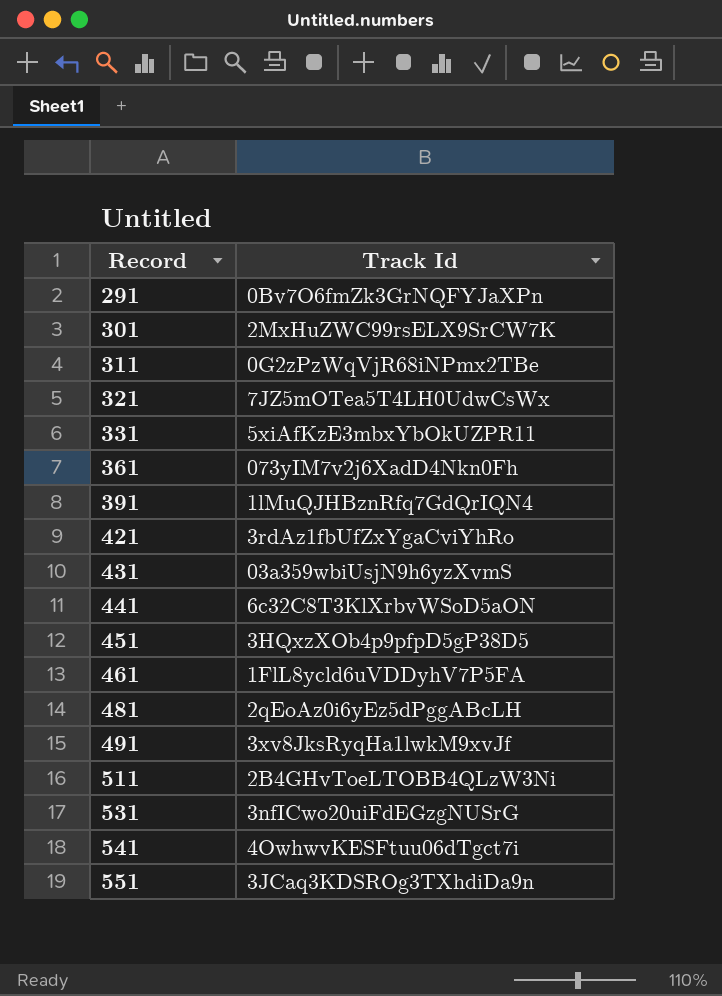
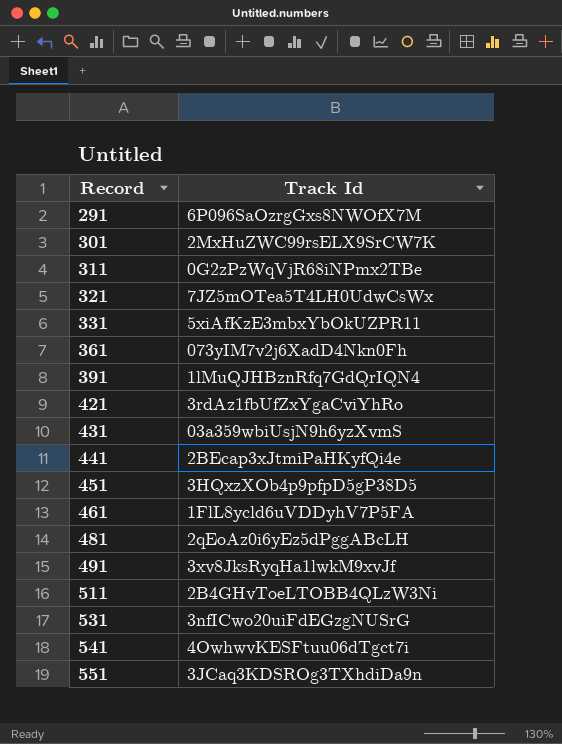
291 | Track Id: 0Bv7O6fmZk3GrNQFYJaXPn -> 6P096SaOzrgGxs8NWOfX7M
441 | Track Id: 6c32C8T3KlXrbvWSoD5aON -> 2BEcap3xJtmiPaHKyfQi4e

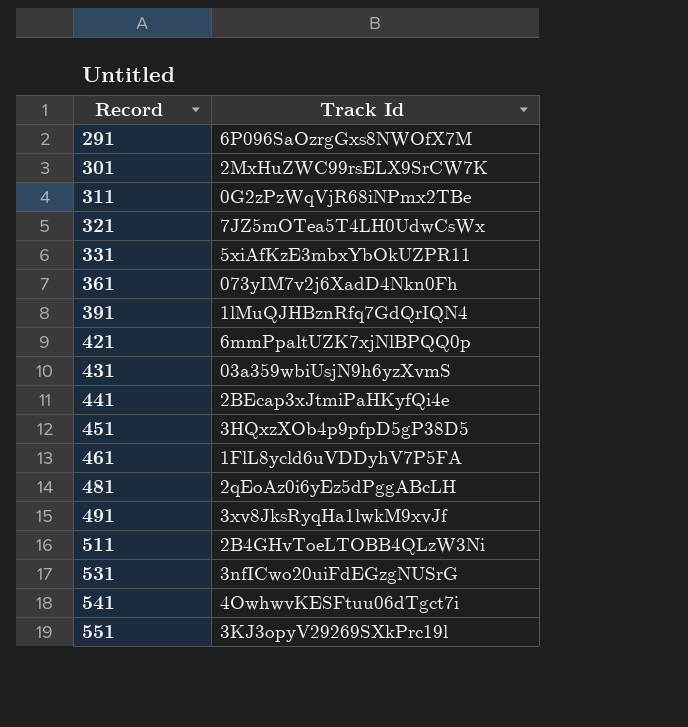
421 | Track Id: 3rdAz1fbUfZxYgaCviYhRo -> 6mmPpaltUZK7xjNlBPQQ0p
551 | Track Id: 3JCaq3KDSROg3TXhdiDa9n -> 3KJ3opyV29269SXkPrc19l

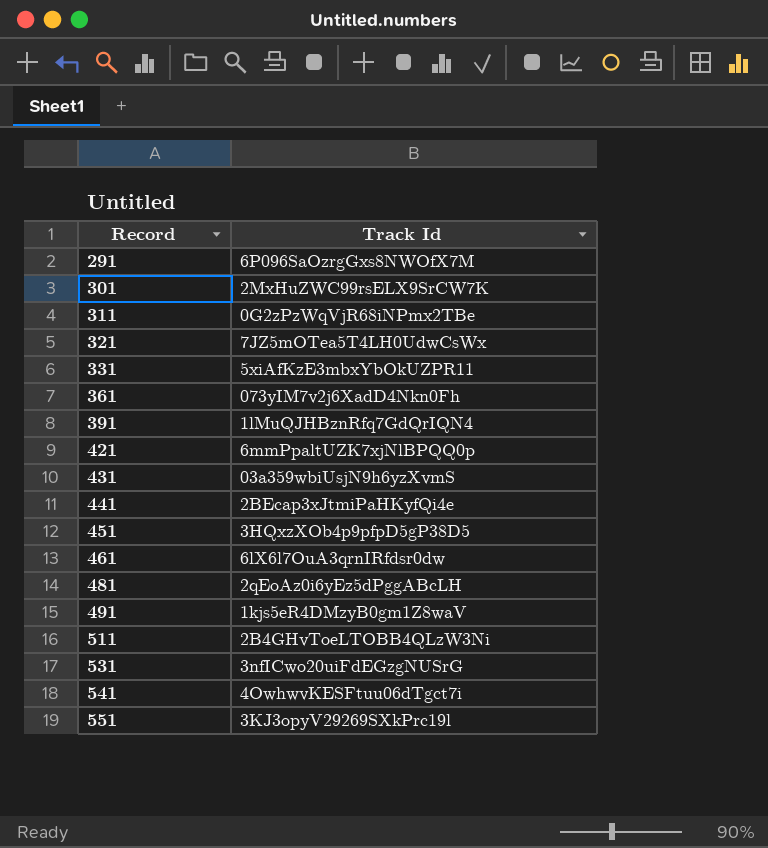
461 | Track Id: 1FlL8ycld6uVDDyhV7P5FA -> 6lX6l7OuA3qrnIRfdsr0dw
491 | Track Id: 3xv8JksRyqHa1lwkM9xvJf -> 1kjs5eR4DMzyB0gm1Z8waV

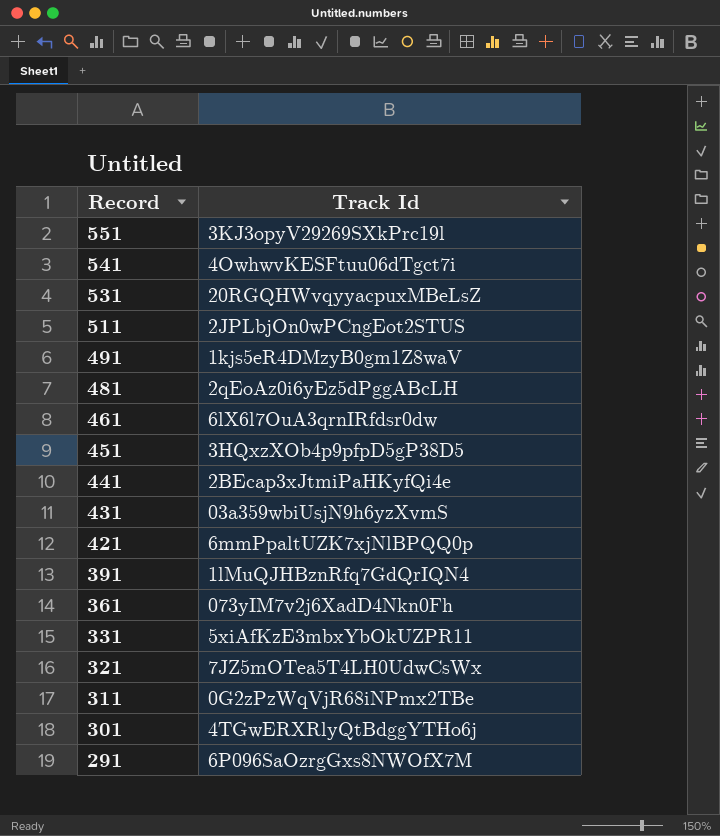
row order: Record ascending -> Record descending
531 | Track Id: 3nfICwo20uiFdEGzgNUSrG -> 20RGQHWvqyyacpuxMBeLsZ
511 | Track Id: 2B4GHvToeLTOBB4QLzW3Ni -> 2JPLbjOn0wPCngEot2STUS
301 | Track Id: 2MxHuZWC99rsELX9SrCW7K -> 4TGwERXRlyQtBdggYTHo6j

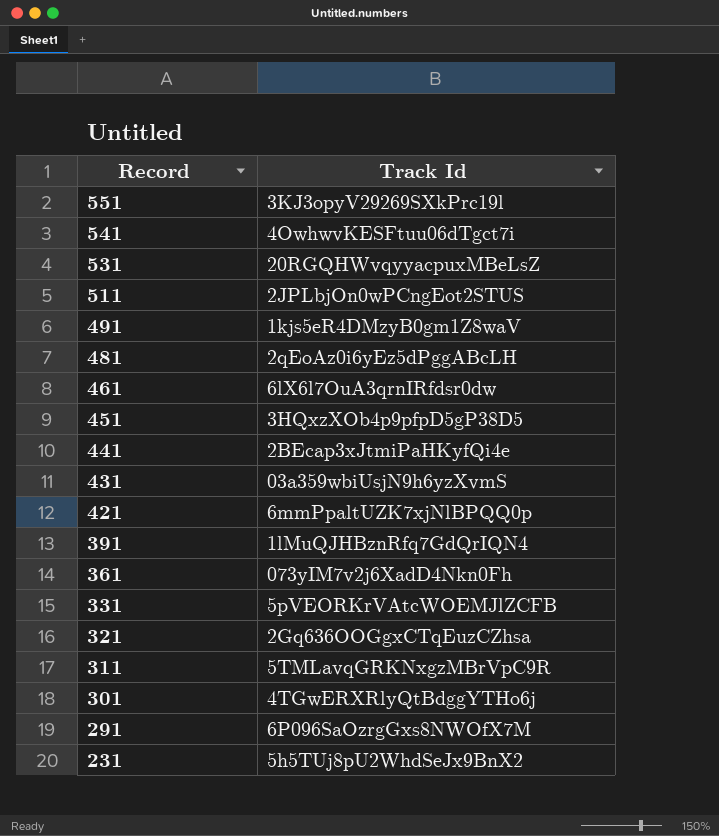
331 | Track Id: 5xiAfKzE3mbxYbOkUZPR11 -> 5pVEORKrVAtcWOEMJlZCFB
321 | Track Id: 7JZ5mOTea5T4LH0UdwCsWx -> 2Gq636OOGgxCTqEuzCZhsa
311 | Track Id: 0G2zPzWqVjR68iNPmx2TBe -> 5TMLavqGRKNxgzMBrVpC9R
row 231: none -> 5h5TUj8pU2WhdSeJx9BnX2

